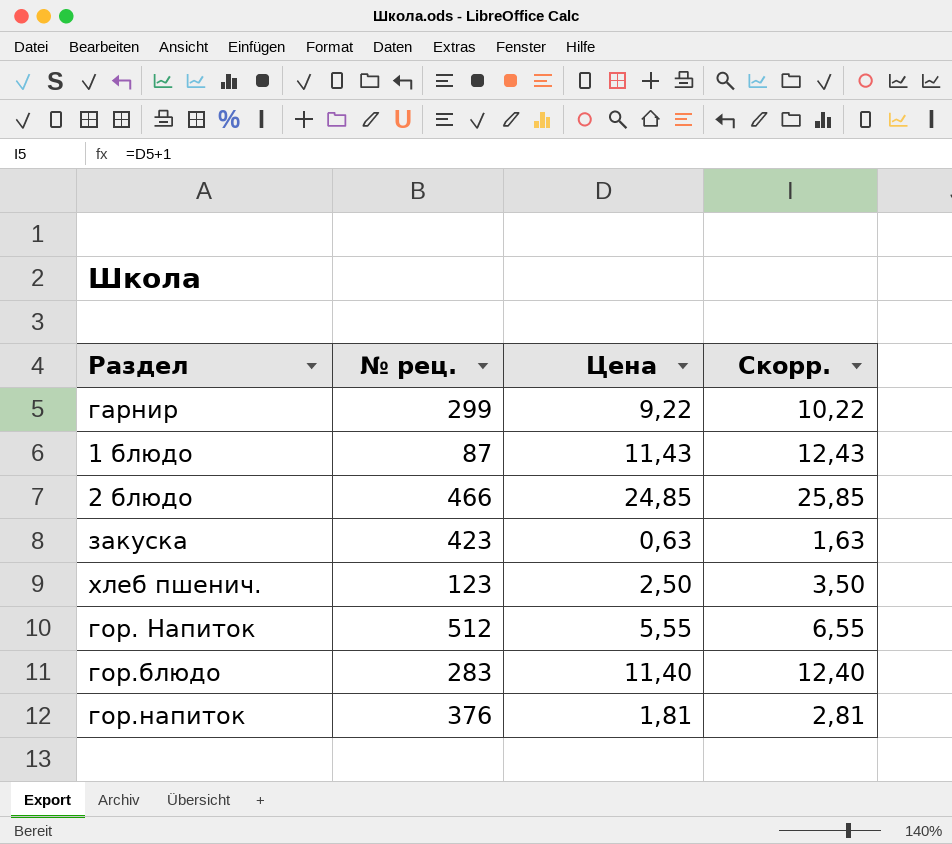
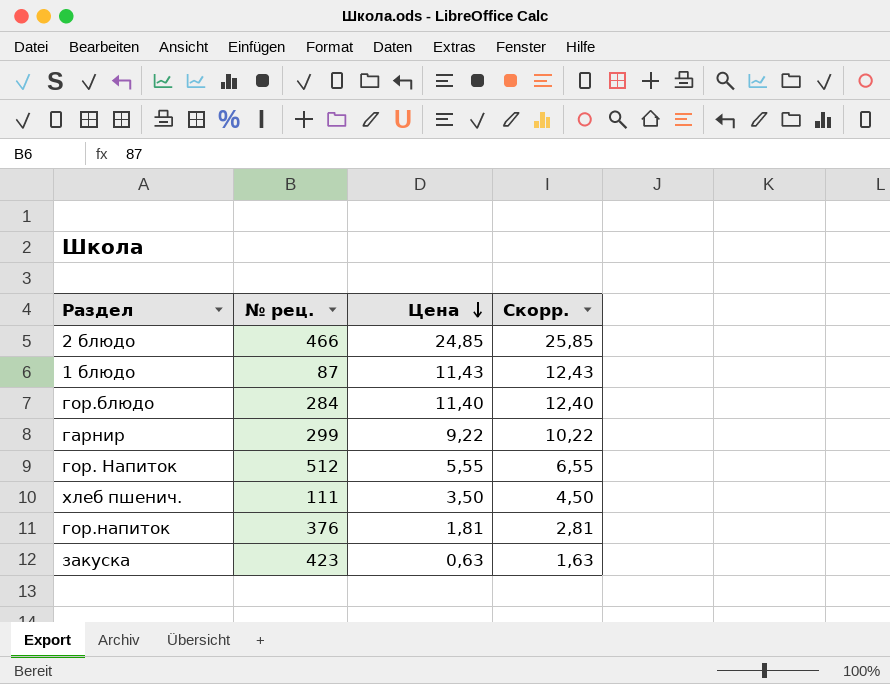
row order: none -> Цена descending
гор.блюдо | № рец.: 283 -> 284
хлеб пшенич. | № рец.: 123 -> 111
хлеб пшенич. | Цена: 2,50 -> 3,50
хлеб пшенич. | Скорр.: 3,50 -> 4,50

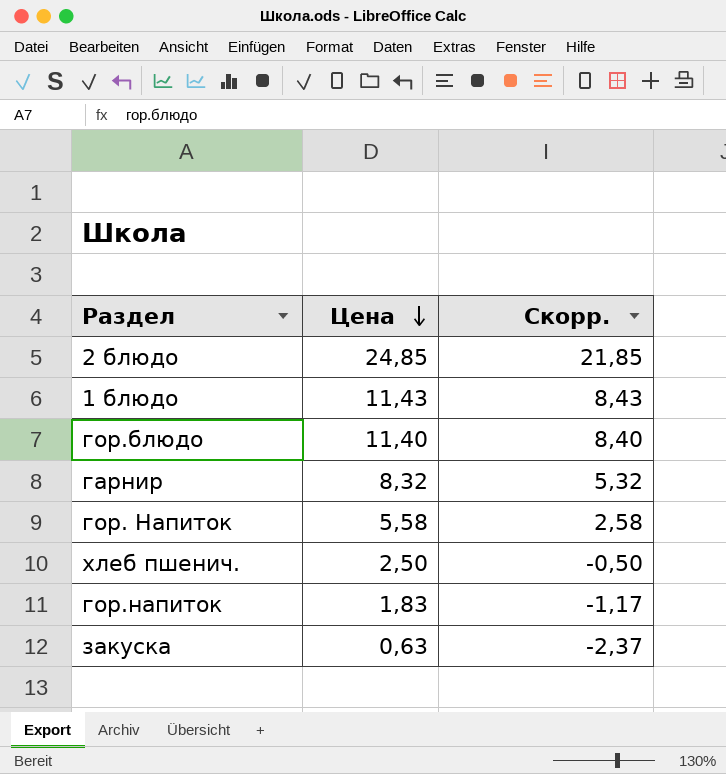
column № рец. | position: 2 -> none
column Скорр. | formula: [Цена] + 1 -> [Цена] - 3
гарнир | Цена: 9,22 -> 8,32
гор. Напиток | Цена: 5,55 -> 5,58
хлеб пшенич. | Цена: 3,50 -> 2,50
гор.напиток | Цена: 1,81 -> 1,83

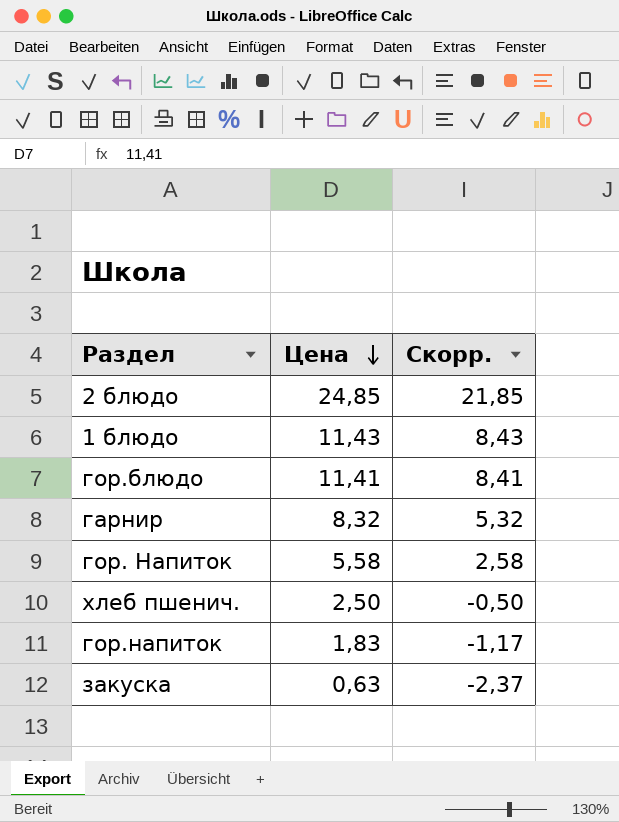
гор.блюдо | Цена: 11,40 -> 11,41
гор.блюдо | Скорр.: 8,40 -> 8,41

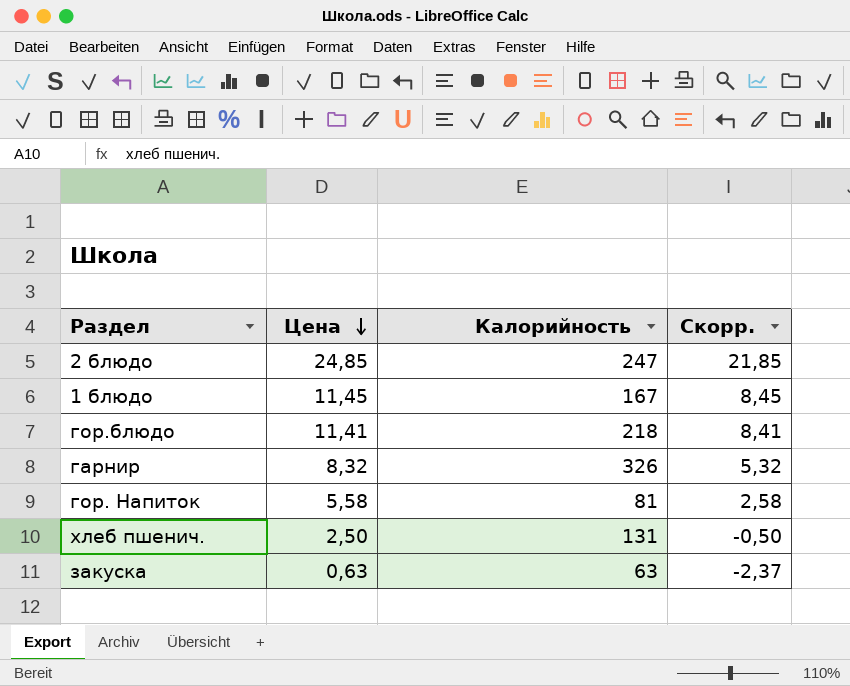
column Калорийность | position: none -> 3
row гор.напиток: 1,83 | -1,17 -> none
1 блюдо | Цена: 11,43 -> 11,45
1 блюдо | Скорр.: 8,43 -> 8,45

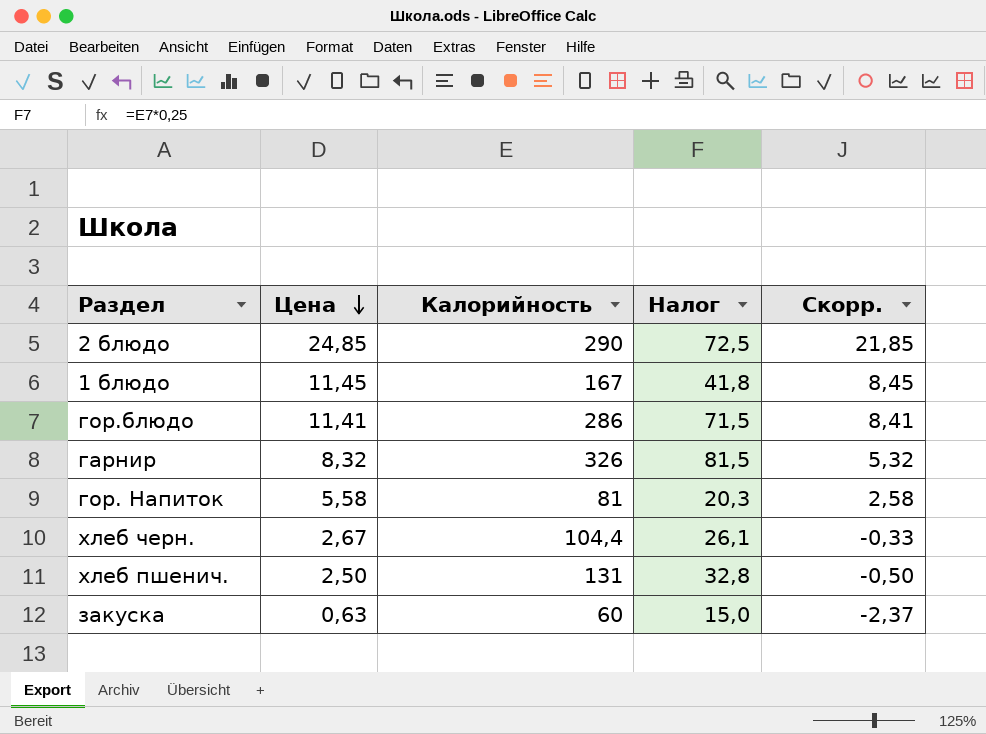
column Налог | formula: none -> [Калорийность] * 0,25
2 блюдо | Калорийность: 247 -> 290
гор.блюдо | Калорийность: 218 -> 286
row хлеб черн.: none -> 2,67 | 104,4 | 26,1 | -0,33
закуска | Калорийность: 63 -> 60

